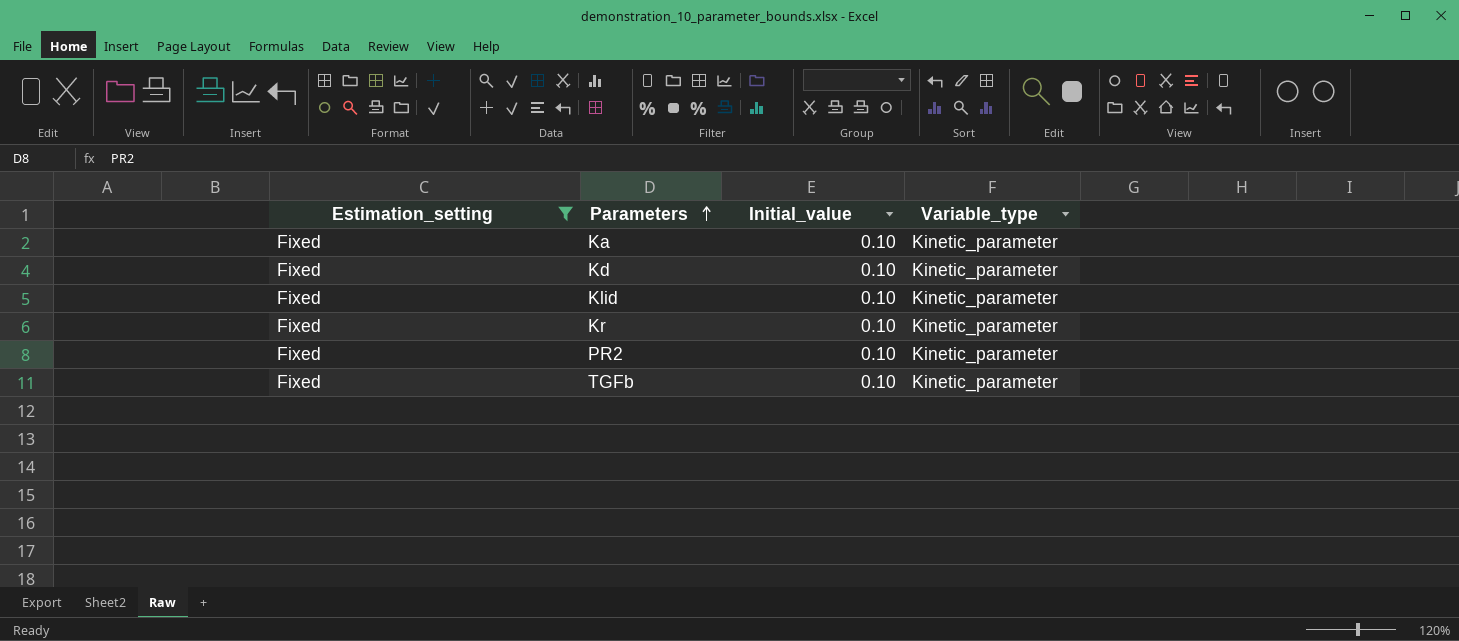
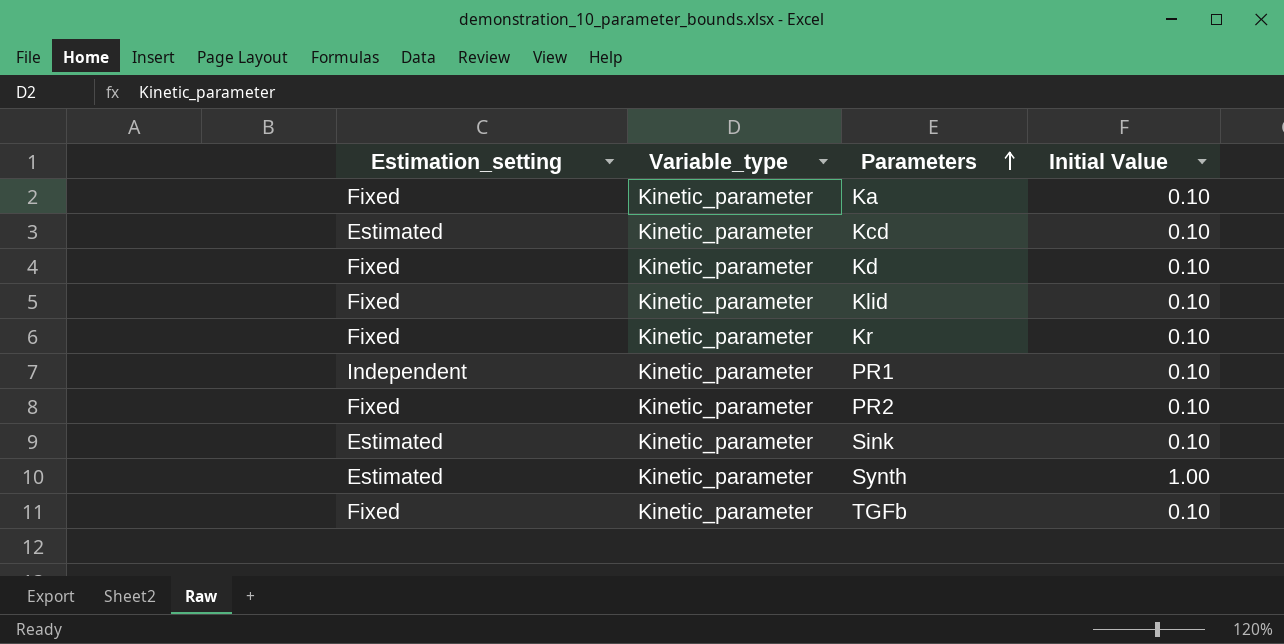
filter: Estimation_setting = Fixed -> none
column Variable_type | position: 4 -> 2
column name: Initial_value -> Initial Value

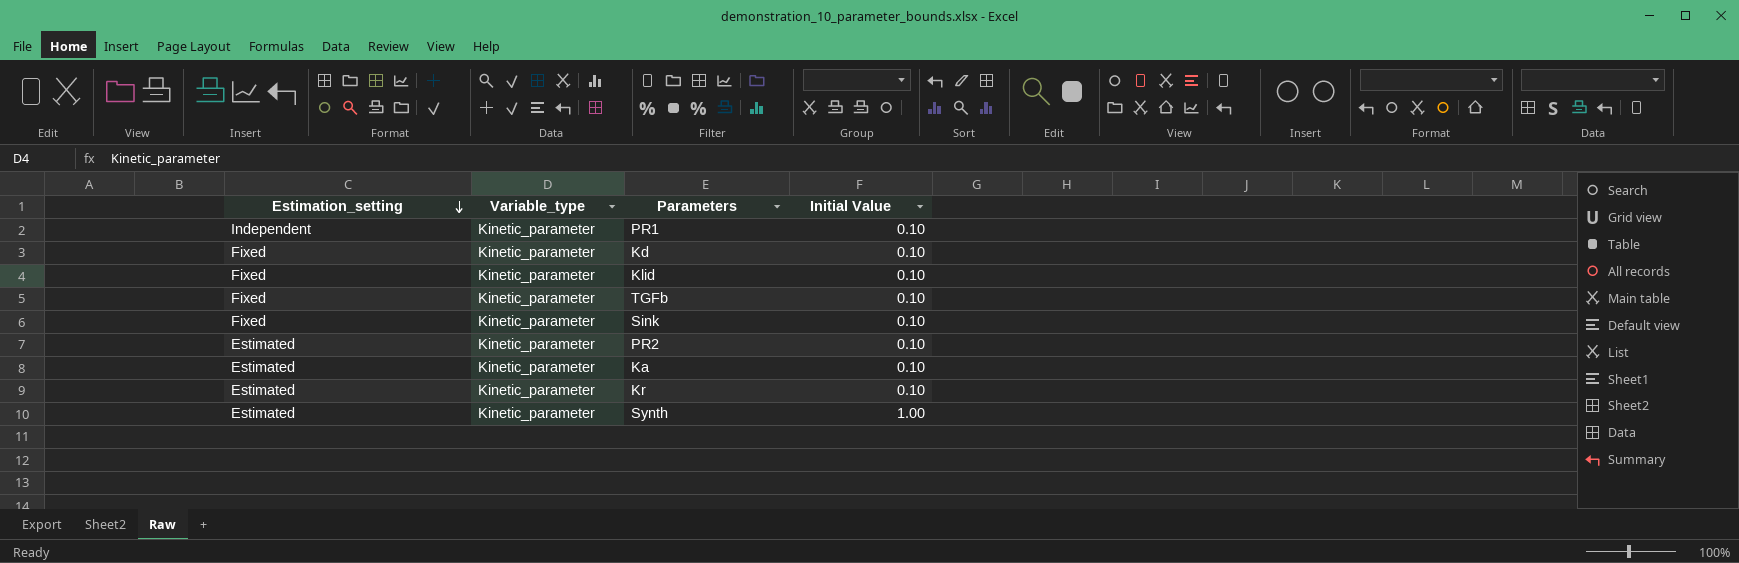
row order: Parameters ascending -> Estimation_setting descending
row Kcd: Estimated | Kinetic_parameter | 0.10 -> none
Sink | Estimation_setting: Estimated -> Fixed
PR2 | Estimation_setting: Fixed -> Estimated
Ka | Estimation_setting: Fixed -> Estimated
Kr | Estimation_setting: Fixed -> Estimated

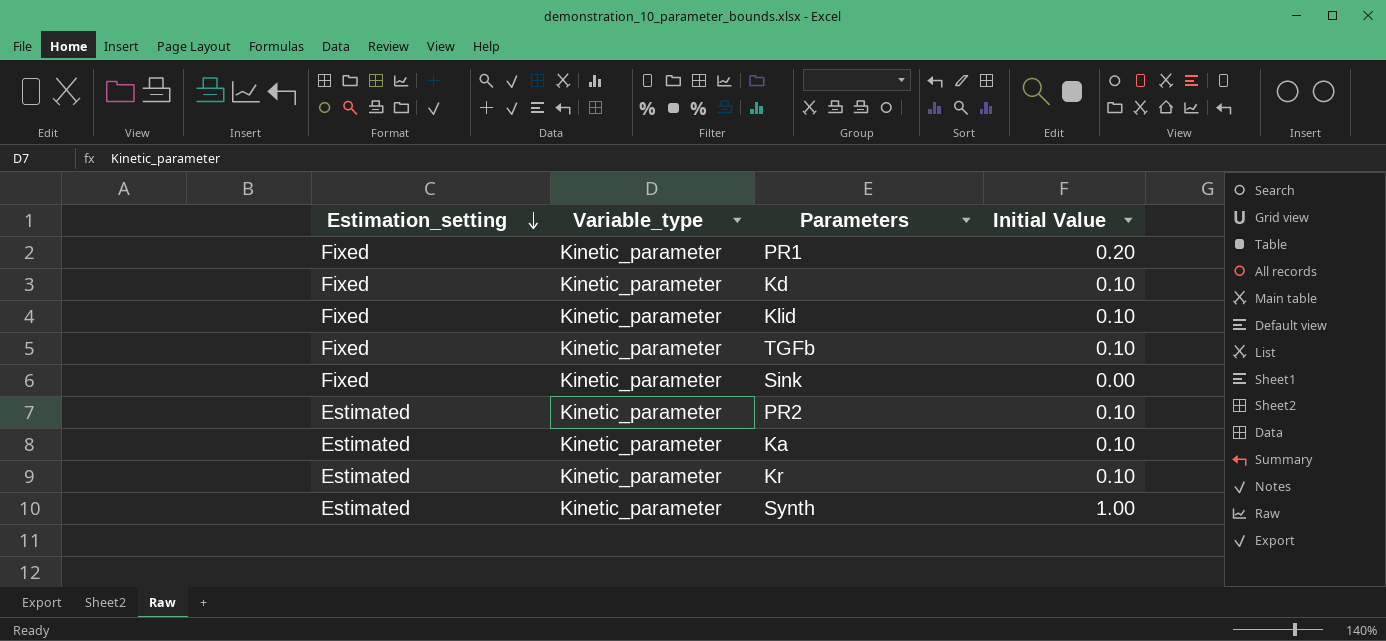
PR1 | Estimation_setting: Independent -> Fixed
PR1 | Initial Value: 0.10 -> 0.20
Sink | Initial Value: 0.10 -> 0.00

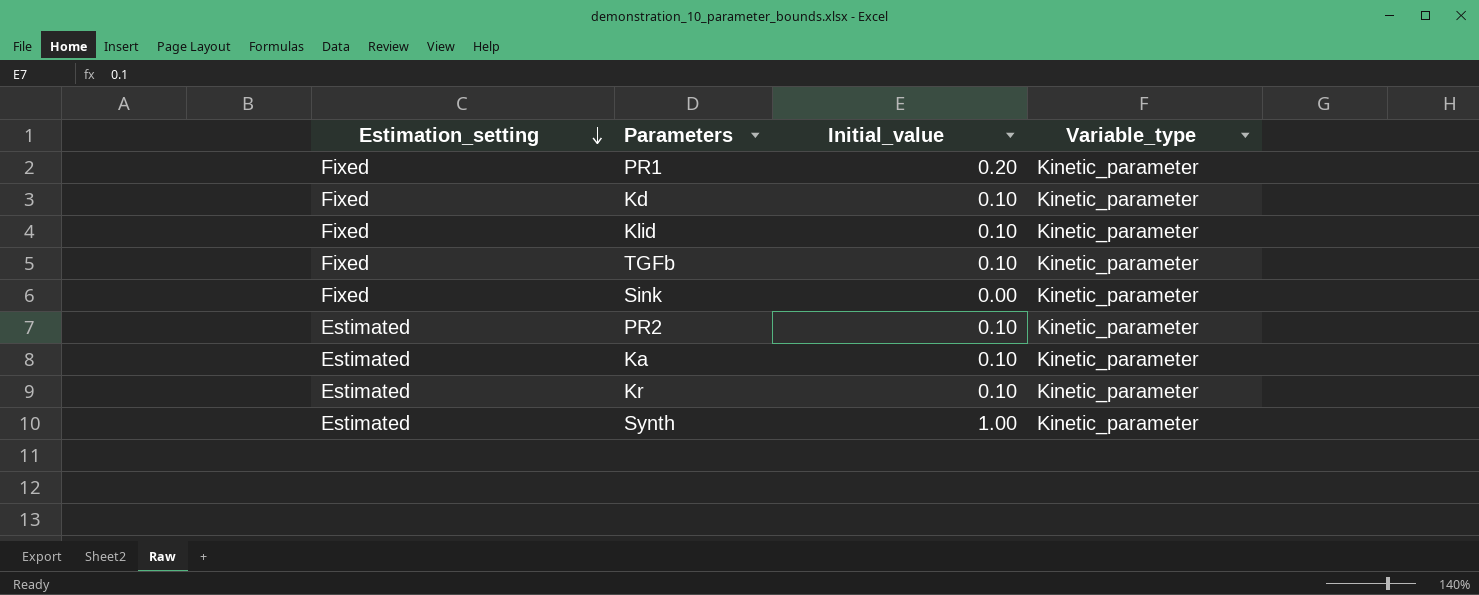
column name: Initial Value -> Initial_value
column Variable_type | position: 2 -> 4

